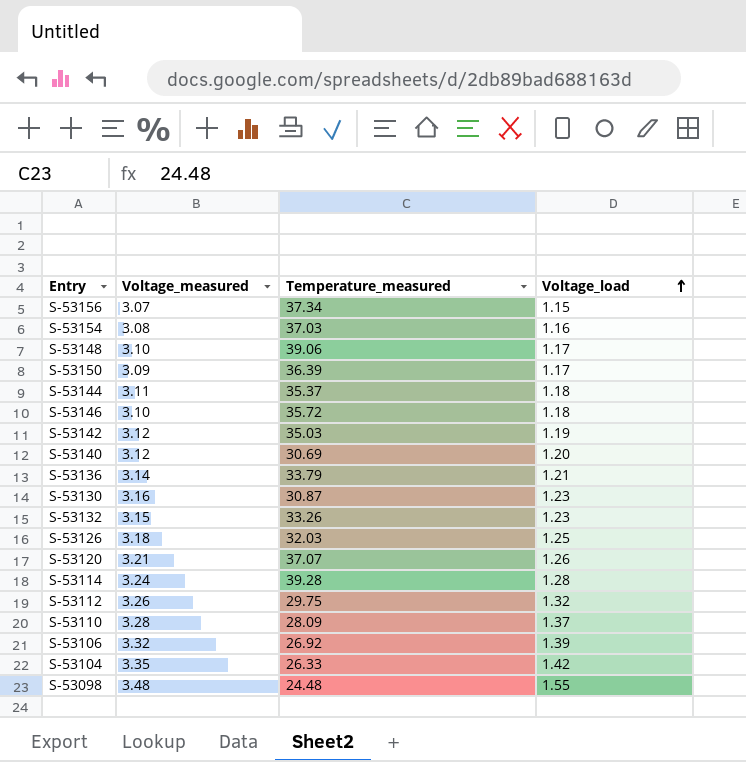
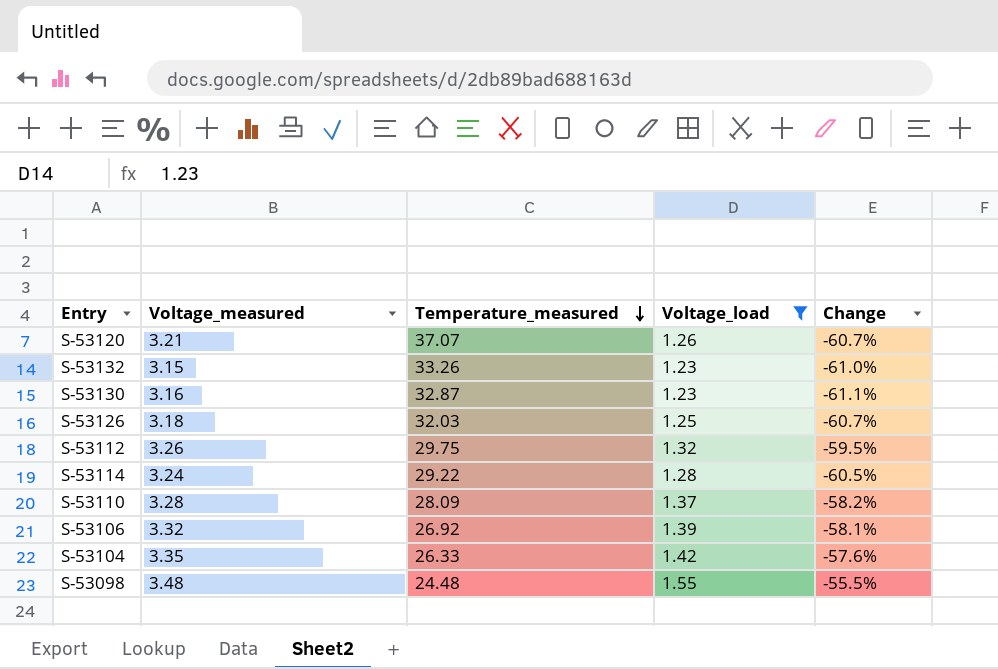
filter: none -> Voltage_load >= 1.23
row order: Voltage_load ascending -> Temperature_measured descending
column Change | formula: none -> ([Voltage_load] - [Voltage_measured]) / [Voltage_measured]
S-53130 | Temperature_measured: 30.87 -> 32.87
S-53114 | Temperature_measured: 39.28 -> 29.22

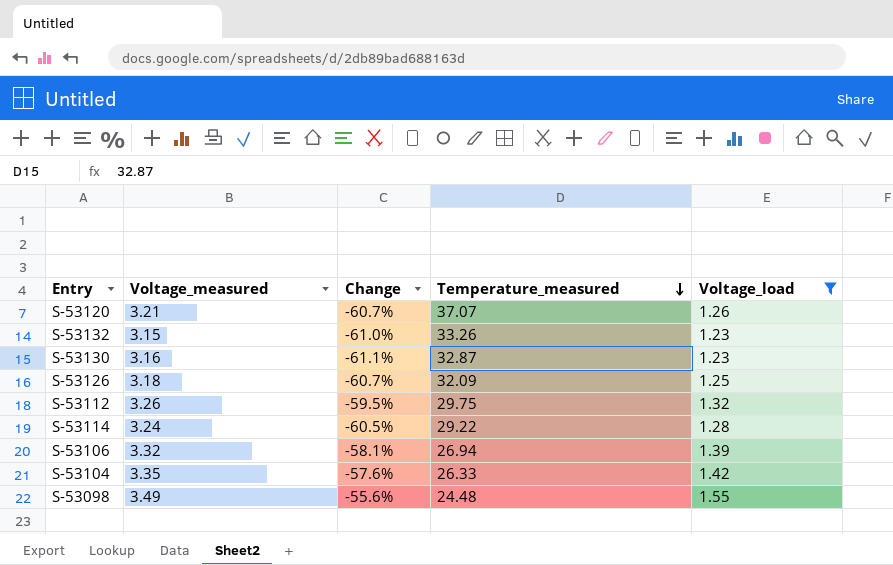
column Change | position: 5 -> 3
row S-53110: 3.28 | 28.09 | 1.37 | -58.2% -> none
S-53126 | Temperature_measured: 32.03 -> 32.09
S-53106 | Temperature_measured: 26.92 -> 26.94
S-53098 | Voltage_measured: 3.48 -> 3.49
S-53098 | Change: -55.5% -> -55.6%

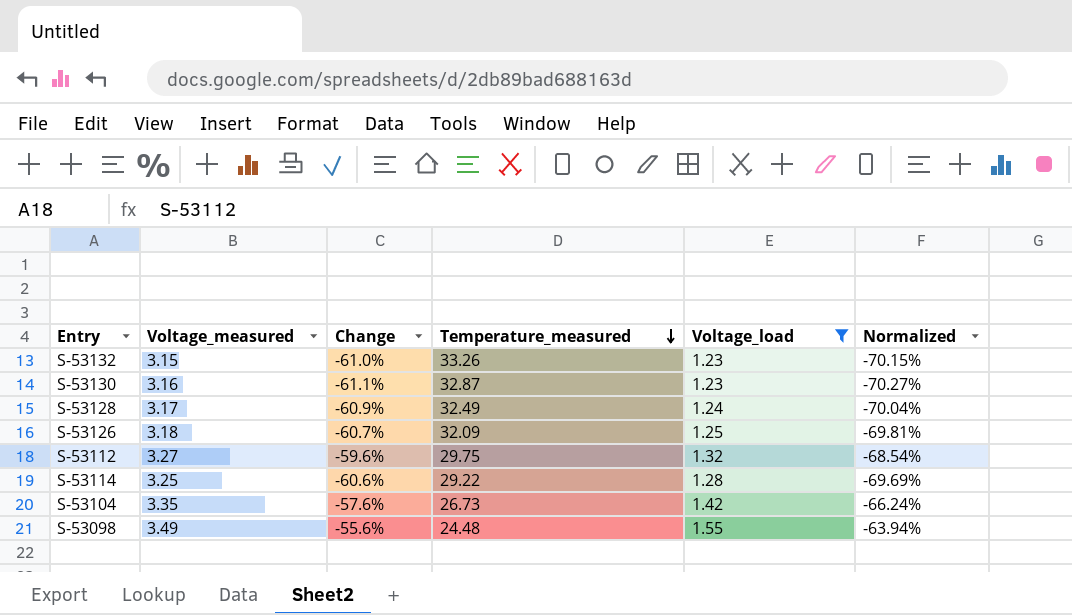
column Normalized | formula: none -> [Change] * 1.15
row S-53120: 3.21 | -60.7% | 37.07 | 1.26 -> none
row S-53106: 3.32 | -58.1% | 26.94 | 1.39 -> none
row S-53128: none -> 3.17 | -60.9% | 32.49 | 1.24 | -70.04%
S-53112 | Voltage_measured: 3.26 -> 3.27
S-53112 | Change: -59.5% -> -59.6%
S-53114 | Voltage_measured: 3.24 -> 3.25
S-53114 | Change: -60.5% -> -60.6%
S-53104 | Temperature_measured: 26.33 -> 26.73

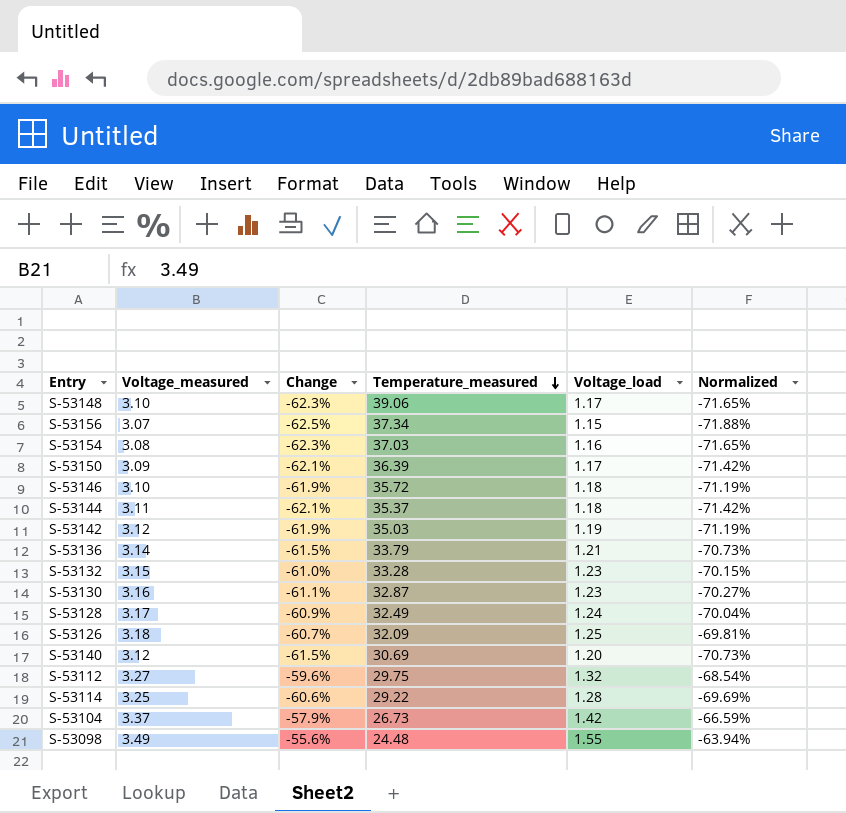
filter: Voltage_load >= 1.23 -> none
S-53132 | Temperature_measured: 33.26 -> 33.28
S-53104 | Voltage_measured: 3.35 -> 3.37
S-53104 | Change: -57.6% -> -57.9%
S-53104 | Normalized: -66.24% -> -66.59%

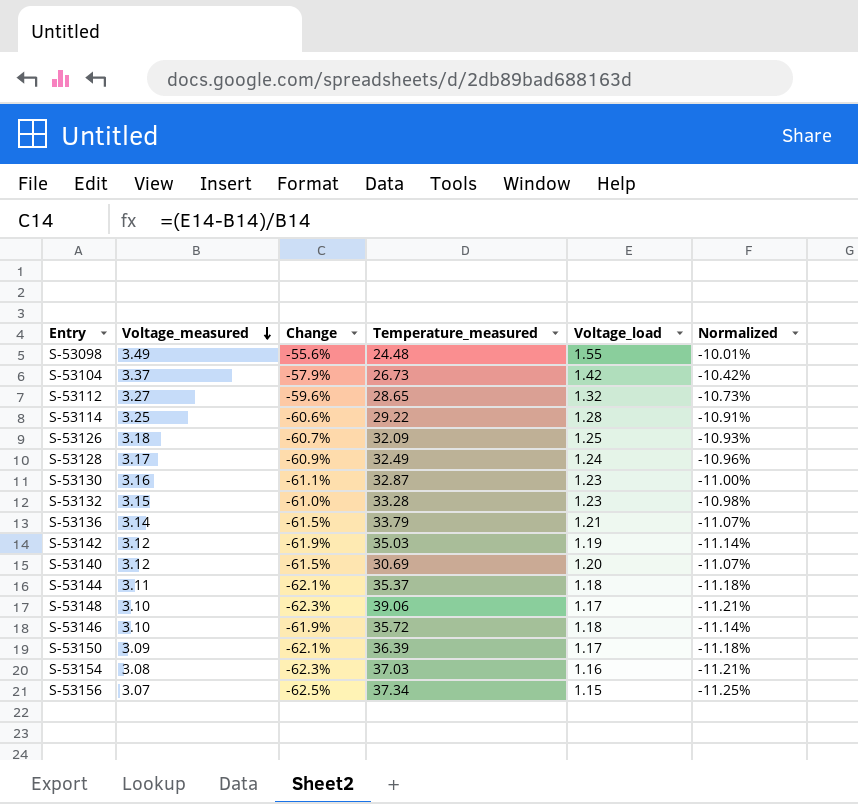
row order: Temperature_measured descending -> Voltage_measured descending
column Normalized | formula: [Change] * 1.15 -> [Change] * 0.18
S-53112 | Temperature_measured: 29.75 -> 28.65

